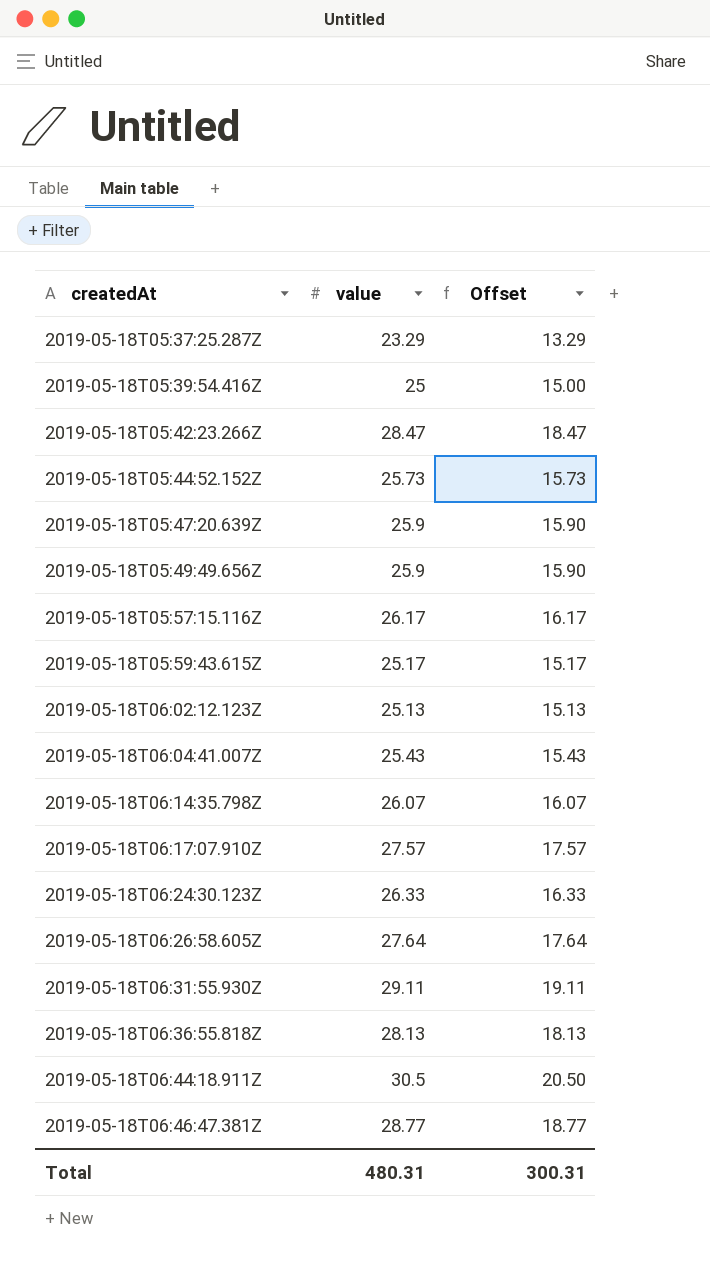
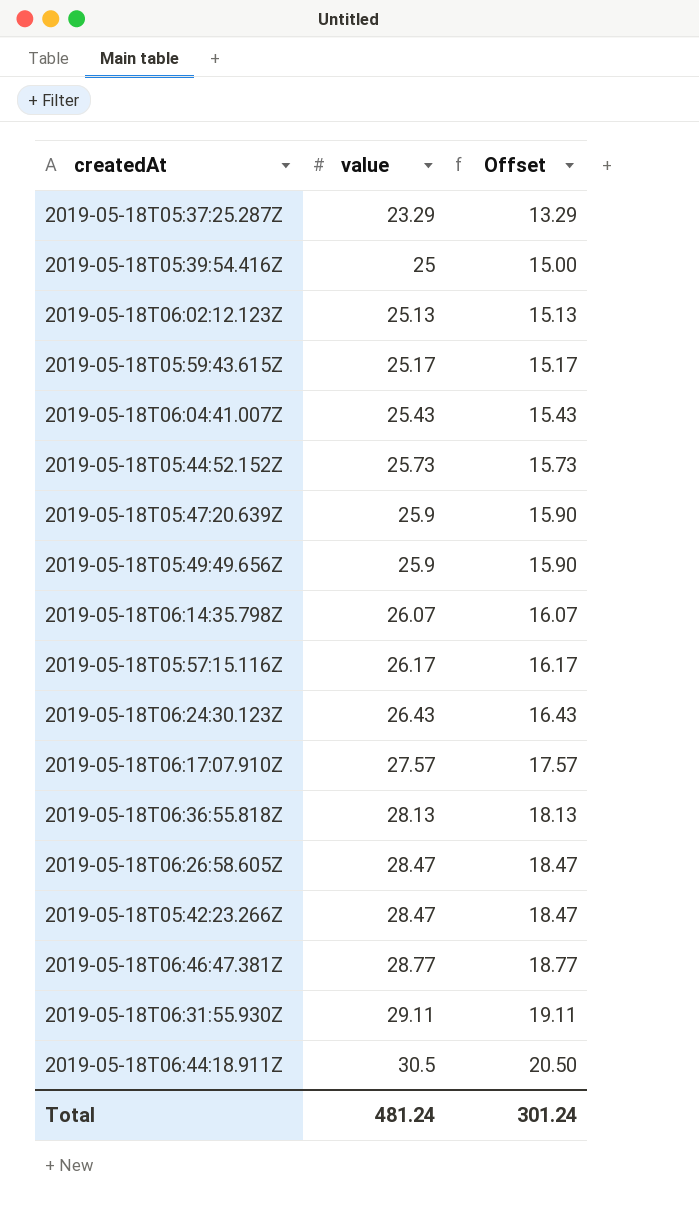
row order: createdAt ascending -> value ascending
2019-05-18T06:24:30.123Z | value: 26.33 -> 26.43
2019-05-18T06:24:30.123Z | Offset: 16.33 -> 16.43
2019-05-18T06:26:58.605Z | value: 27.64 -> 28.47
2019-05-18T06:26:58.605Z | Offset: 17.64 -> 18.47
Total | value: 480.31 -> 481.24
Total | Offset: 300.31 -> 301.24

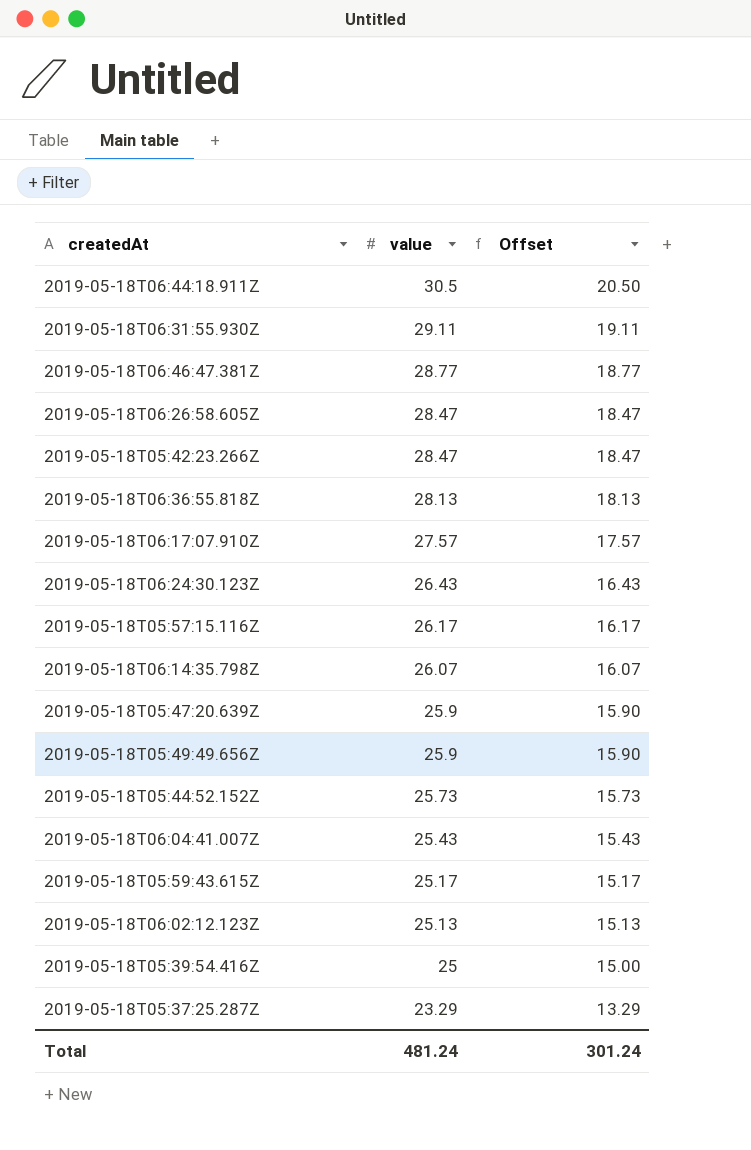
row order: value ascending -> value descending

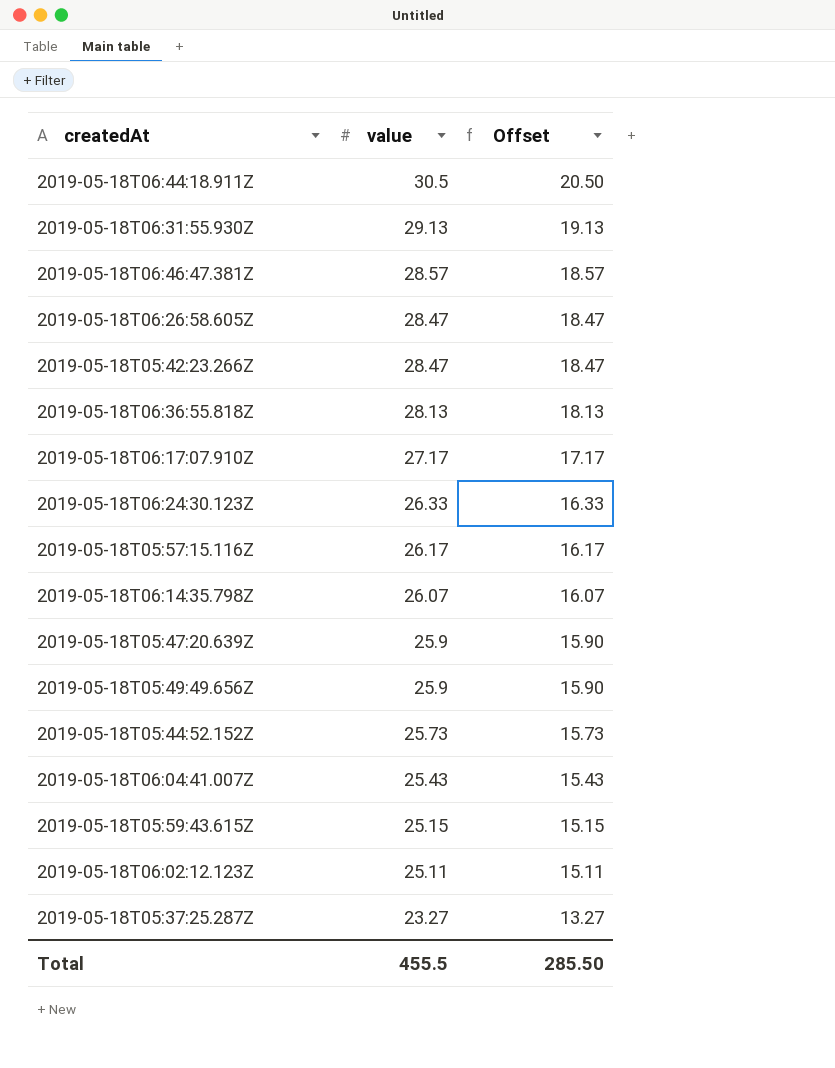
row 2019-05-18T05:39:54.416Z: 25 | 15.00 -> none
2019-05-18T06:31:55.930Z | value: 29.11 -> 29.13
2019-05-18T06:31:55.930Z | Offset: 19.11 -> 19.13
2019-05-18T06:46:47.381Z | value: 28.77 -> 28.57
2019-05-18T06:46:47.381Z | Offset: 18.77 -> 18.57
2019-05-18T06:17:07.910Z | value: 27.57 -> 27.17
2019-05-18T06:17:07.910Z | Offset: 17.57 -> 17.17
2019-05-18T06:24:30.123Z | value: 26.43 -> 26.33
2019-05-18T06:24:30.123Z | Offset: 16.43 -> 16.33
2019-05-18T05:59:43.615Z | value: 25.17 -> 25.15
2019-05-18T05:59:43.615Z | Offset: 15.17 -> 15.15
2019-05-18T06:02:12.123Z | value: 25.13 -> 25.11
2019-05-18T06:02:12.123Z | Offset: 15.13 -> 15.11
2019-05-18T05:37:25.287Z | value: 23.29 -> 23.27
2019-05-18T05:37:25.287Z | Offset: 13.29 -> 13.27
Total | value: 481.24 -> 455.5
Total | Offset: 301.24 -> 285.50

